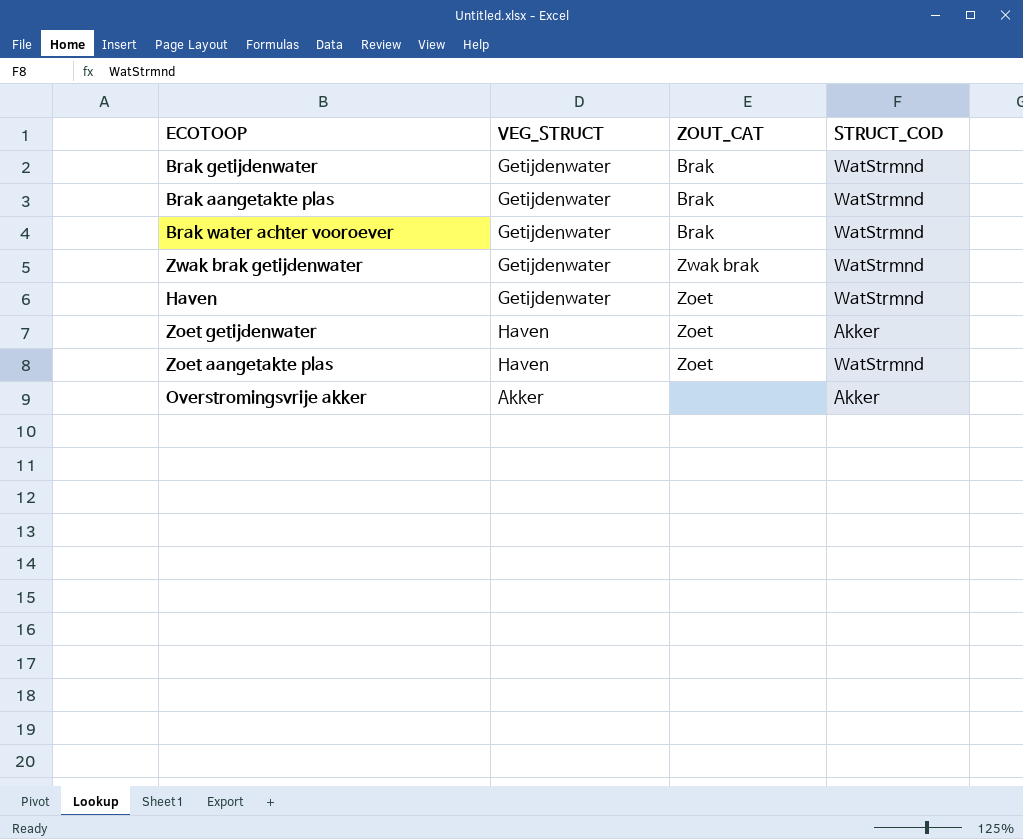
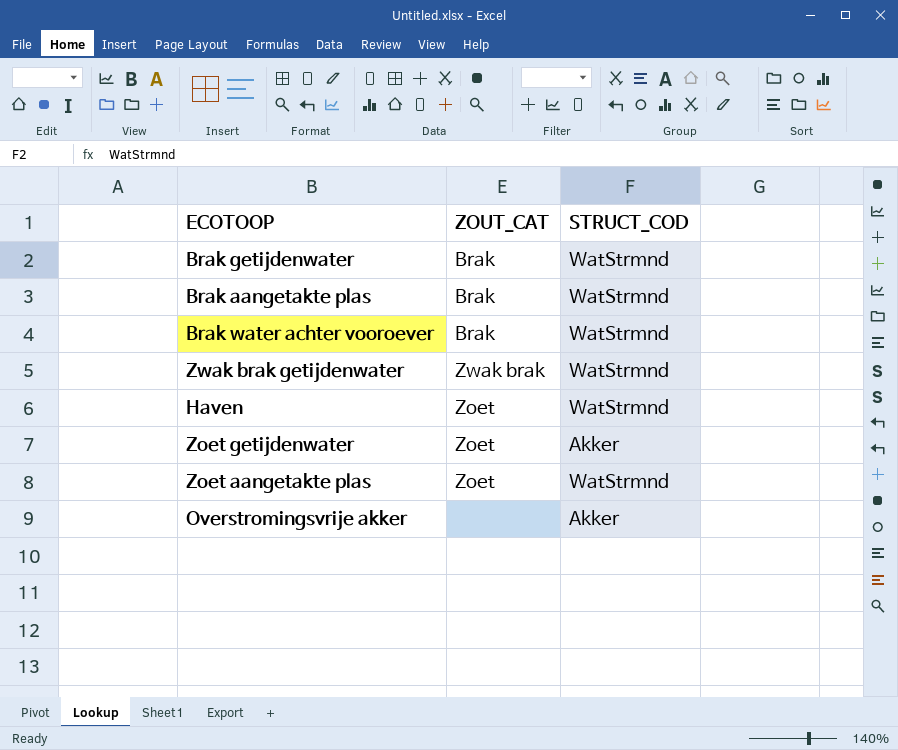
column VEG_STRUCT | position: 2 -> none

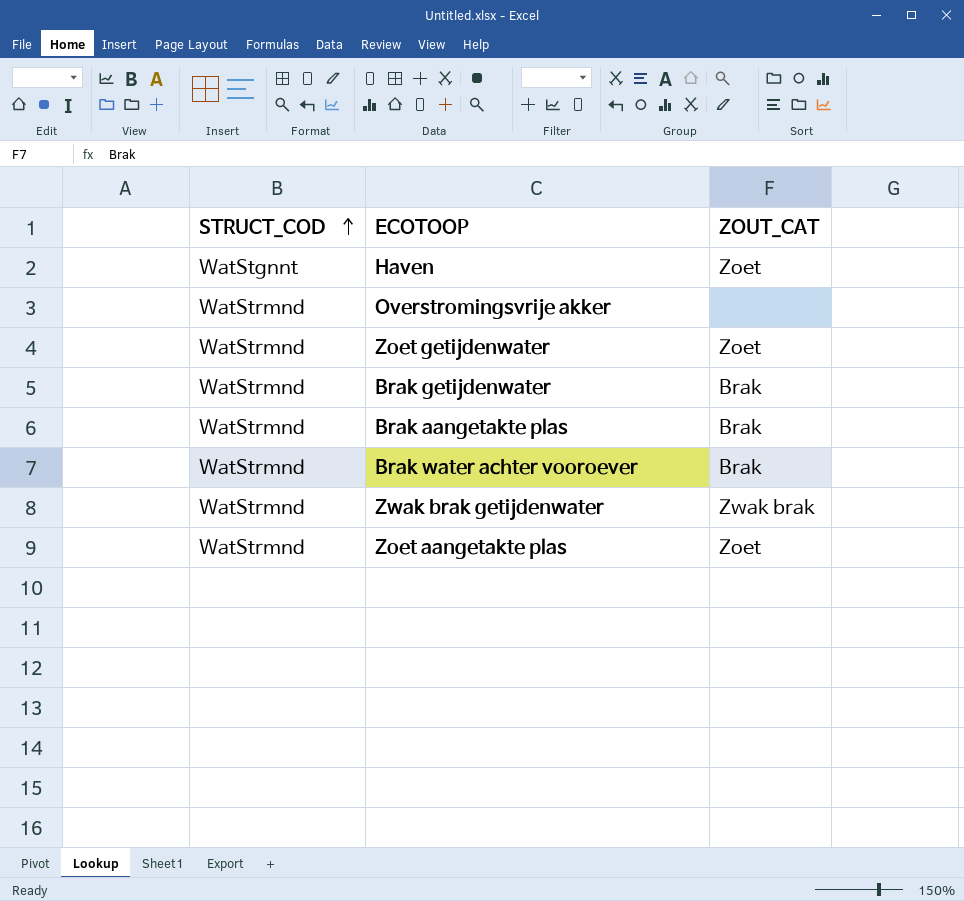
row order: none -> STRUCT_COD ascending
column STRUCT_COD | position: 3 -> 1
Haven | STRUCT_COD: WatStrmnd -> WatStgnnt
Overstromingsvrije akker | STRUCT_COD: Akker -> WatStrmnd
Zoet getijdenwater | STRUCT_COD: Akker -> WatStrmnd

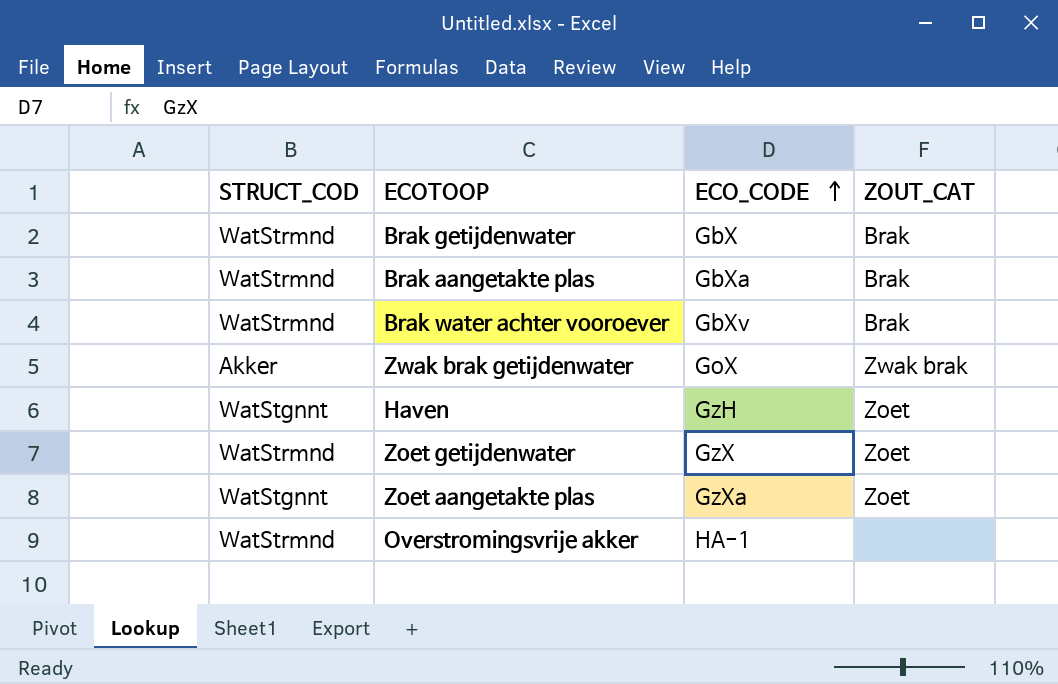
row order: STRUCT_COD ascending -> ECO_CODE ascending
column ECO_CODE | position: none -> 3
Zwak brak getijdenwater | STRUCT_COD: WatStrmnd -> Akker
Zoet aangetakte plas | STRUCT_COD: WatStrmnd -> WatStgnnt

